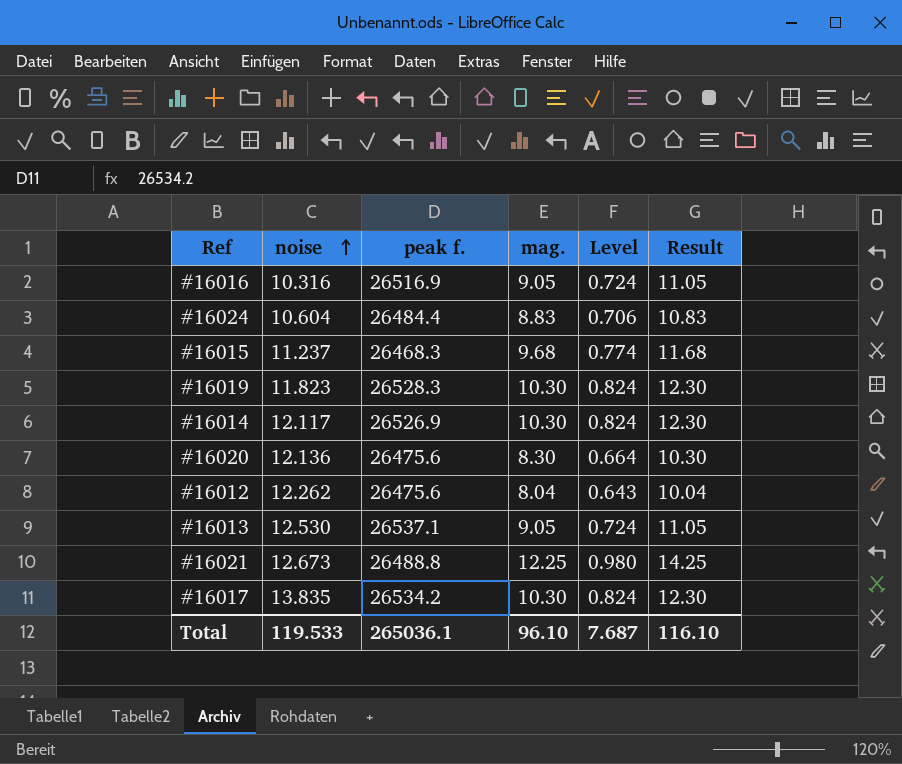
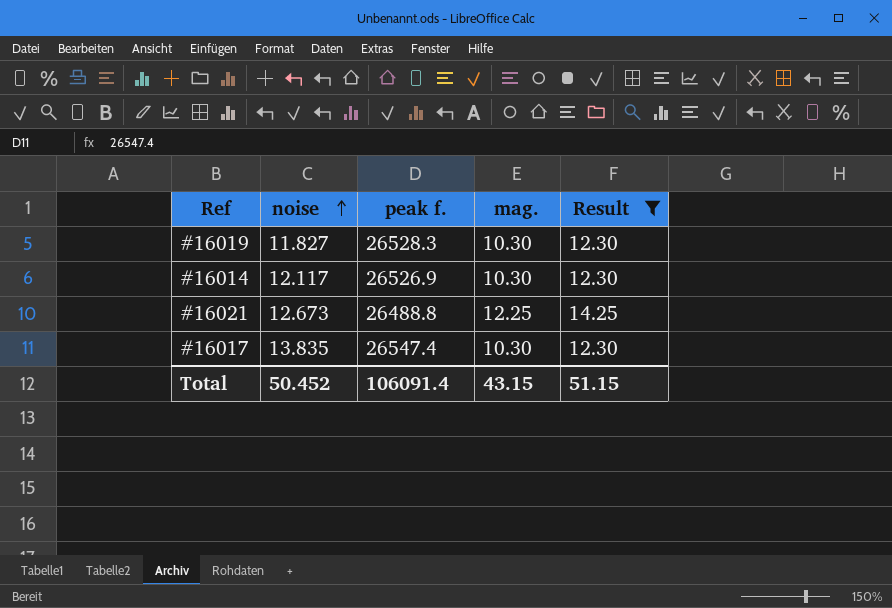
filter: none -> Result >= 12.30
column Level | formula: [mag.] * 0.08 -> none
#16019 | noise: 11.823 -> 11.827
#16017 | peak f.: 26534.2 -> 26547.4
Total | noise: 119.533 -> 50.452
Total | peak f.: 265036.1 -> 106091.4
Total | mag.: 96.10 -> 43.15
Total | Result: 116.10 -> 51.15

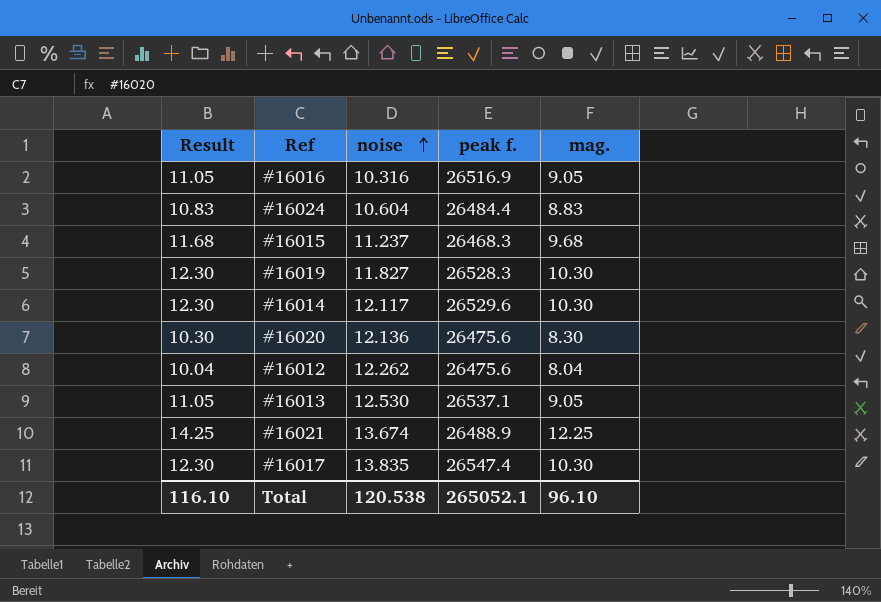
filter: Result >= 12.30 -> none
column Result | position: 5 -> 1
#16014 | peak f.: 26526.9 -> 26529.6
#16021 | noise: 12.673 -> 13.674
#16021 | peak f.: 26488.8 -> 26488.9
Total | Result: 51.15 -> 116.10
Total | noise: 50.452 -> 120.538
Total | peak f.: 106091.4 -> 265052.1
Total | mag.: 43.15 -> 96.10

